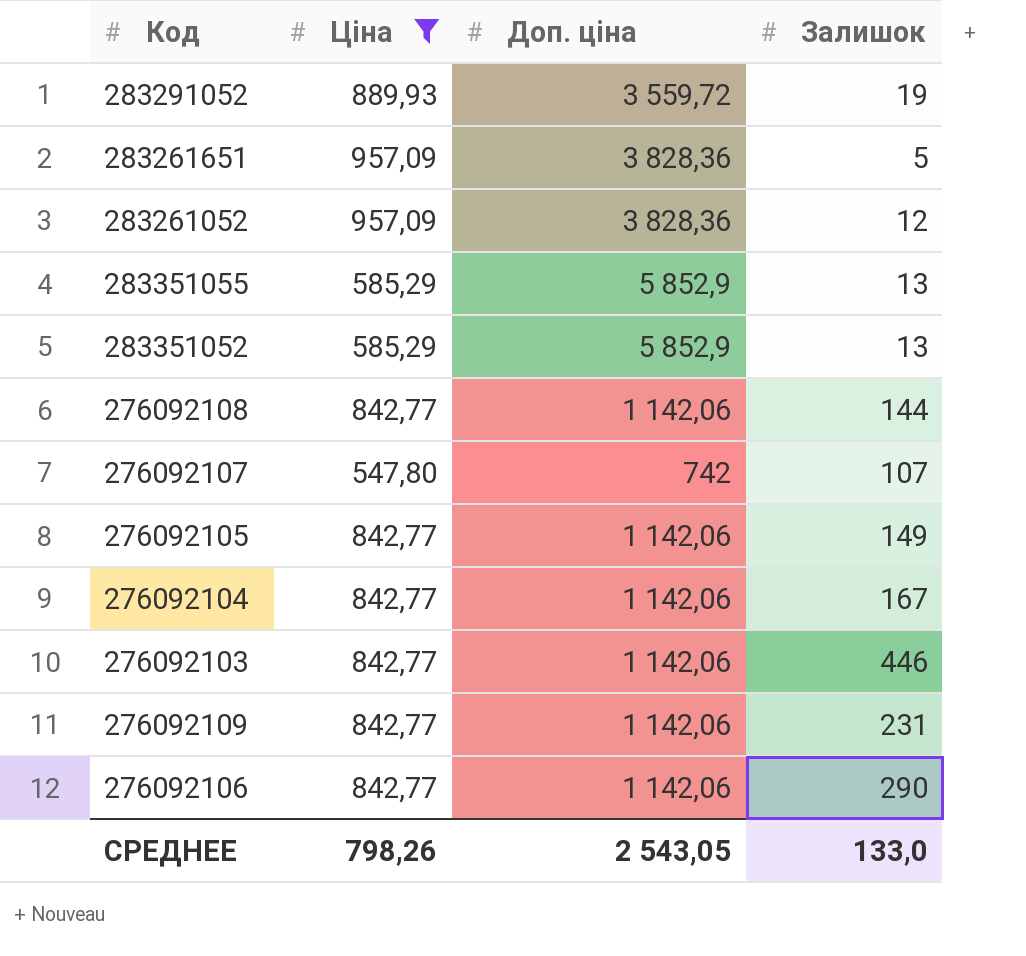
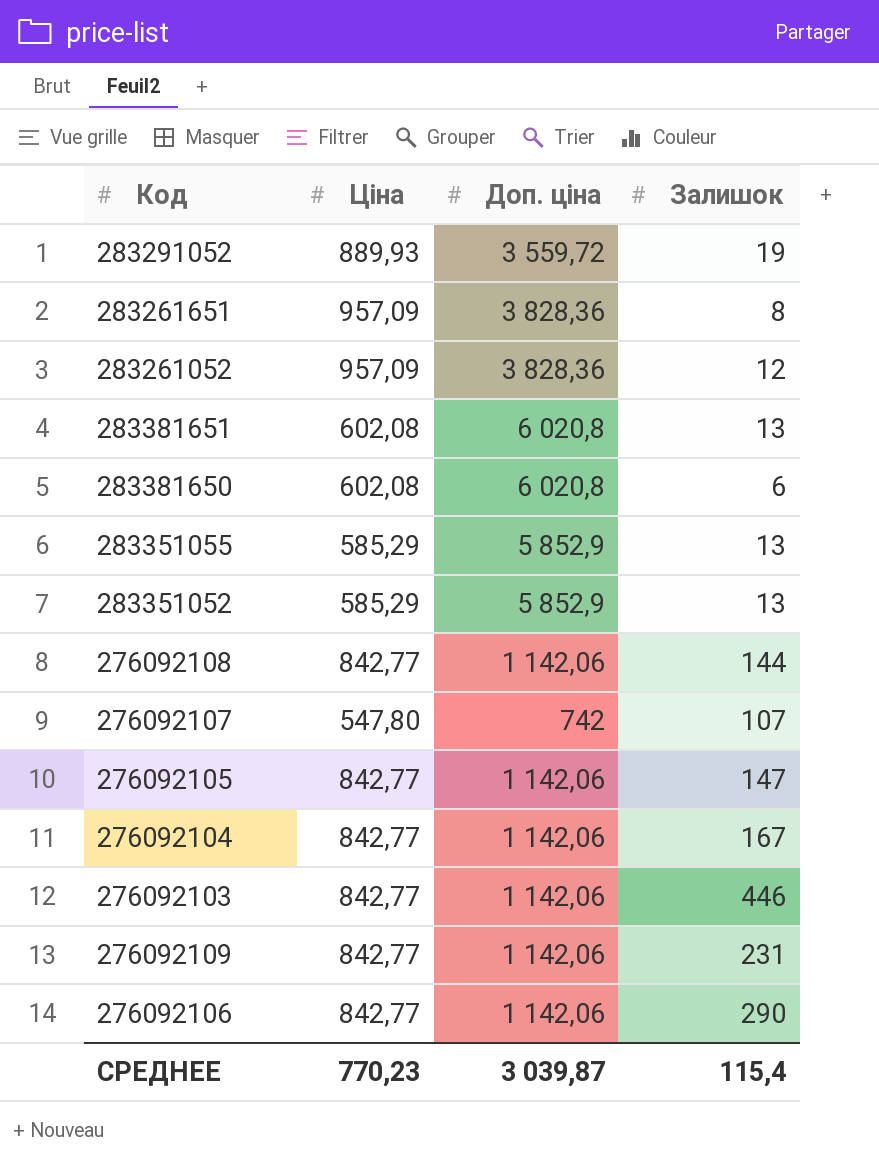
filter: Ціна != 602,08 -> none
283261651 | Залишок: 5 -> 8
276092105 | Залишок: 149 -> 147
СРЕДНЕЕ | Ціна: 798,26 -> 770,23
СРЕДНЕЕ | Доп. ціна: 2 543,05 -> 3 039,87
СРЕДНЕЕ | Залишок: 133,0 -> 115,4

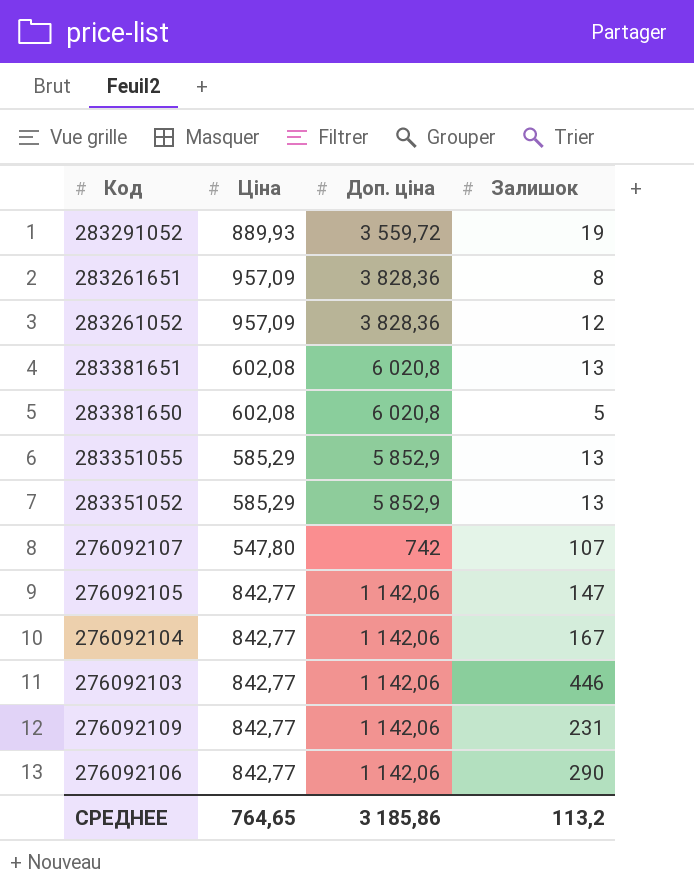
row 276092108: 842,77 | 1 142,06 | 144 -> none
283381650 | Залишок: 6 -> 5
СРЕДНЕЕ | Ціна: 770,23 -> 764,65
СРЕДНЕЕ | Доп. ціна: 3 039,87 -> 3 185,86
СРЕДНЕЕ | Залишок: 115,4 -> 113,2

